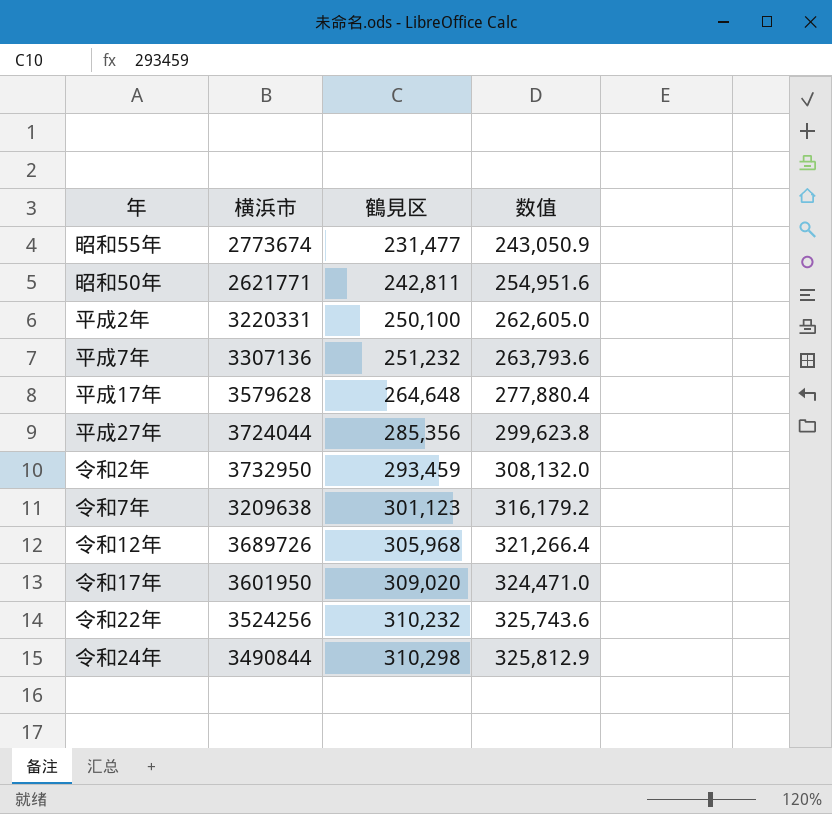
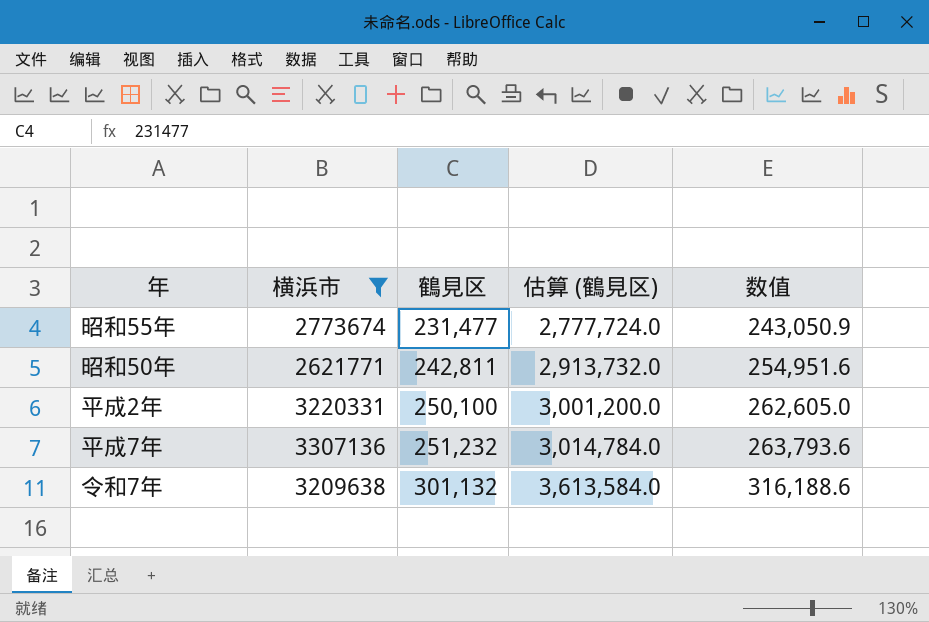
filter: none -> 横浜市 <= 3307136
column 估算 (鶴見区) | formula: none -> [鶴見区] * 12
令和7年 | 鶴見区: 301,123 -> 301,132
令和7年 | 数值: 316,179.2 -> 316,188.6

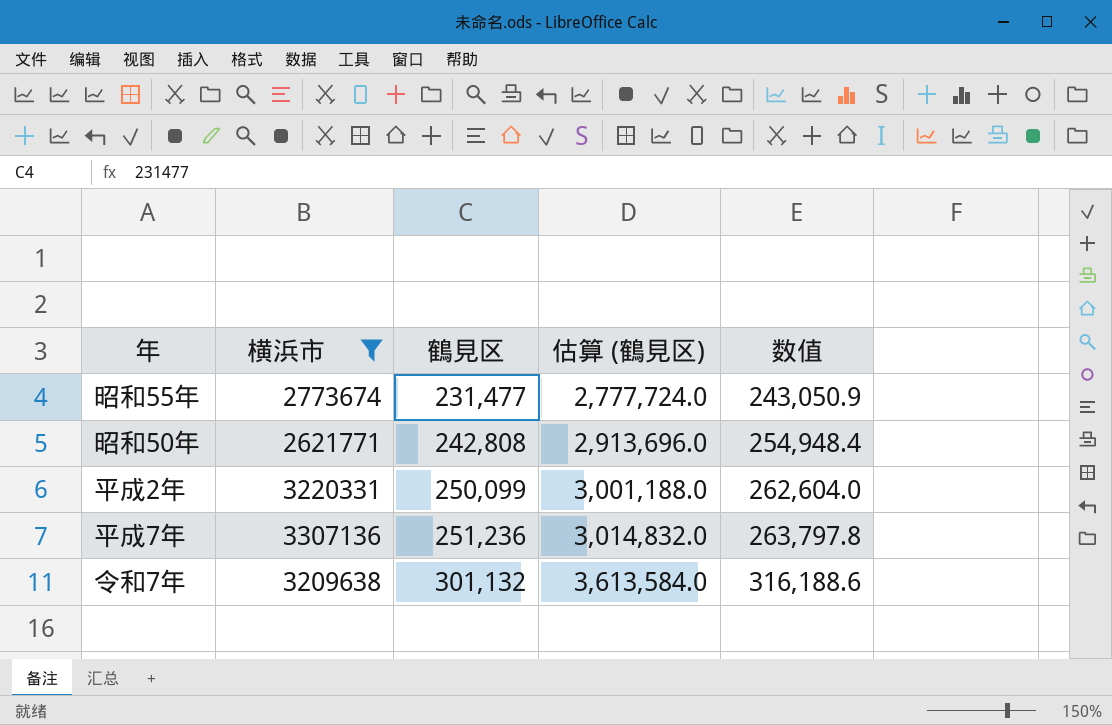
昭和50年 | 鶴見区: 242,811 -> 242,808
昭和50年 | 估算 (鶴見区): 2,913,732.0 -> 2,913,696.0
昭和50年 | 数值: 254,951.6 -> 254,948.4
平成2年 | 鶴見区: 250,100 -> 250,099
平成2年 | 估算 (鶴見区): 3,001,200.0 -> 3,001,188.0
平成2年 | 数值: 262,605.0 -> 262,604.0
平成7年 | 鶴見区: 251,232 -> 251,236
平成7年 | 估算 (鶴見区): 3,014,784.0 -> 3,014,832.0
平成7年 | 数值: 263,793.6 -> 263,797.8

